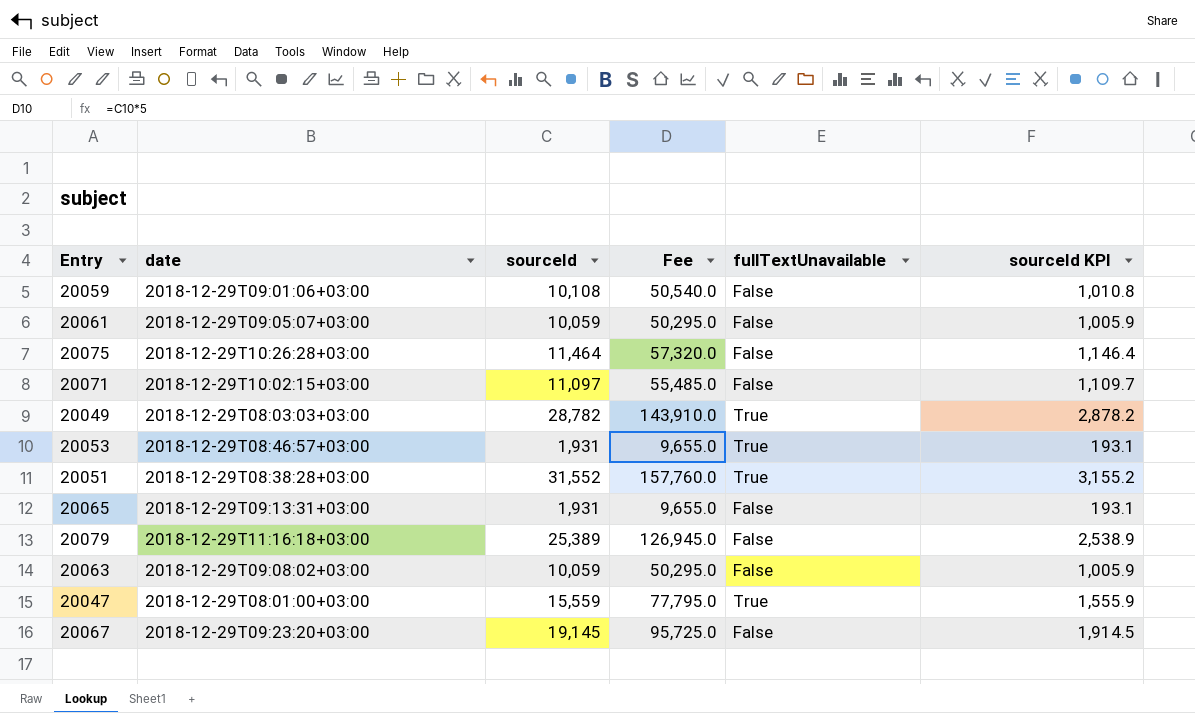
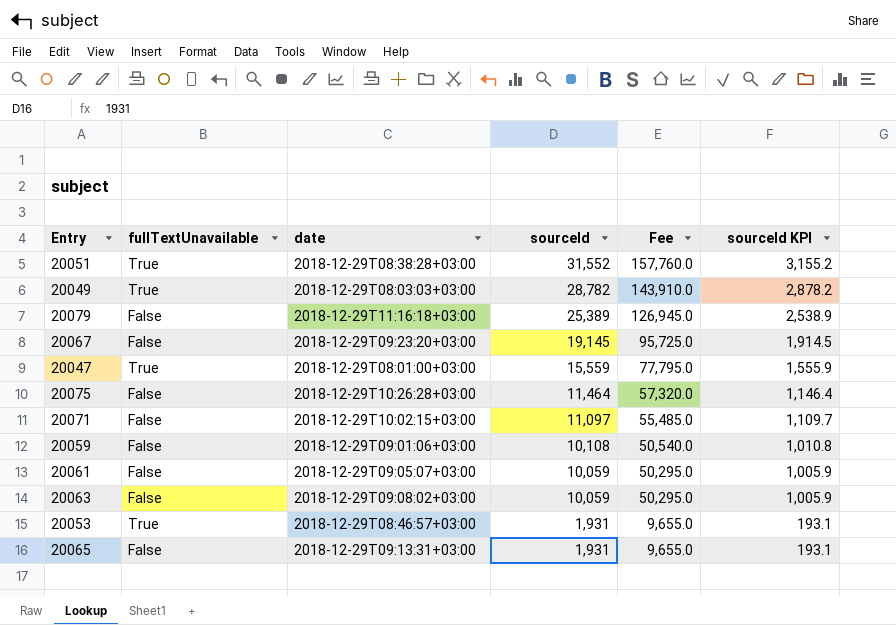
row order: none -> sourceId descending
column fullTextUnavailable | position: 5 -> 2

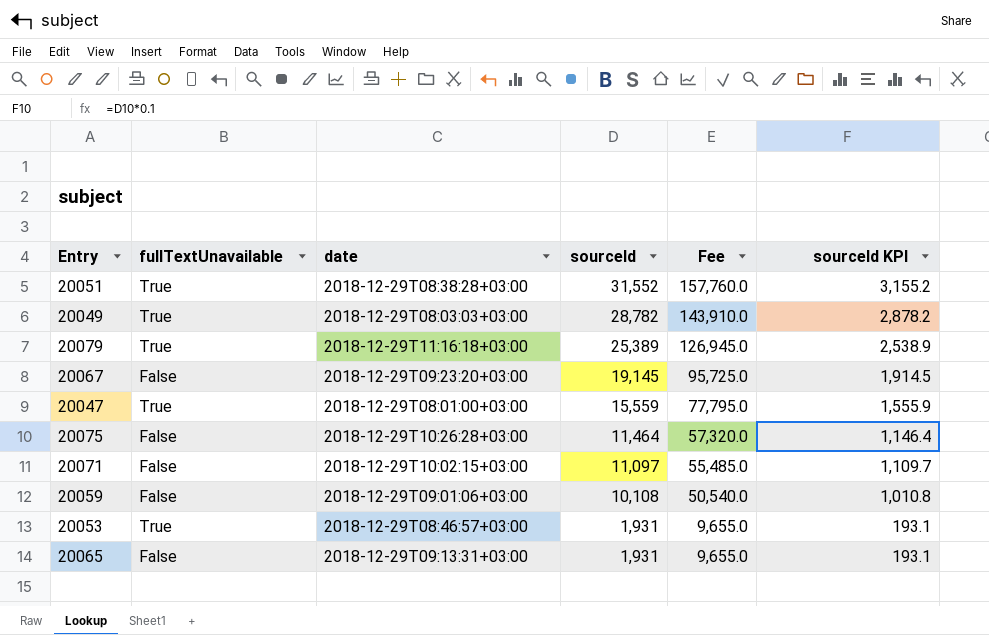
row 20061: False | 2018-12-29T09:05:07+03:00 | 10,059 | 50,295.0 | 1,005.9 -> none
row 20063: False | 2018-12-29T09:08:02+03:00 | 10,059 | 50,295.0 | 1,005.9 -> none
20079 | fullTextUnavailable: False -> True

